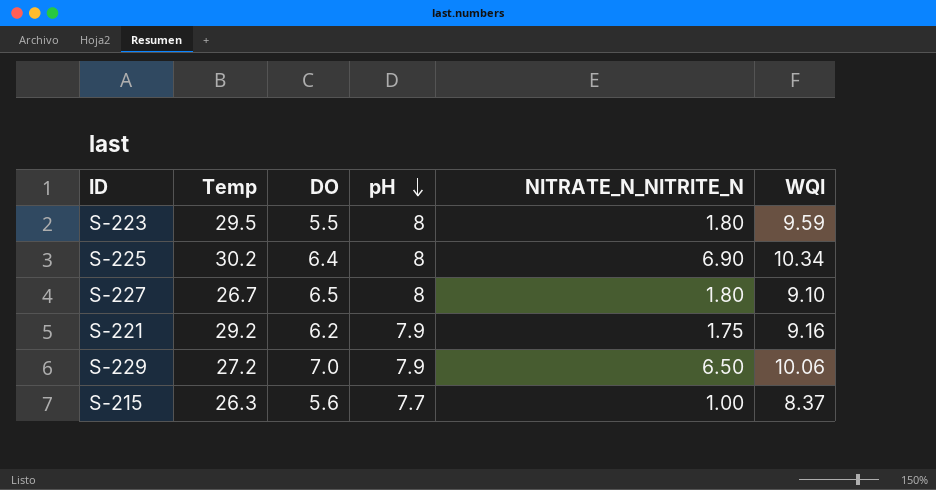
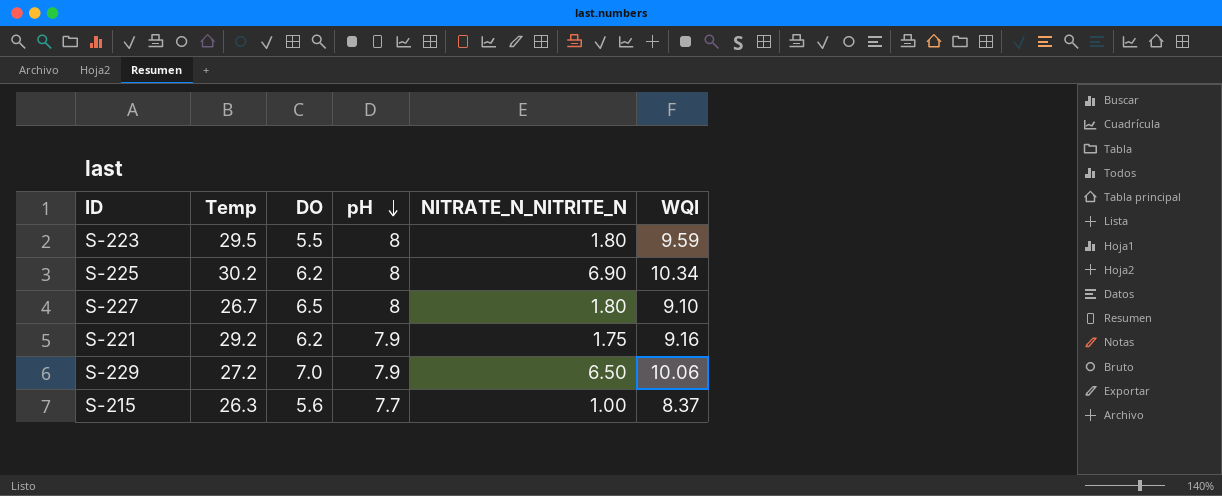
S-225 | DO: 6.4 -> 6.2

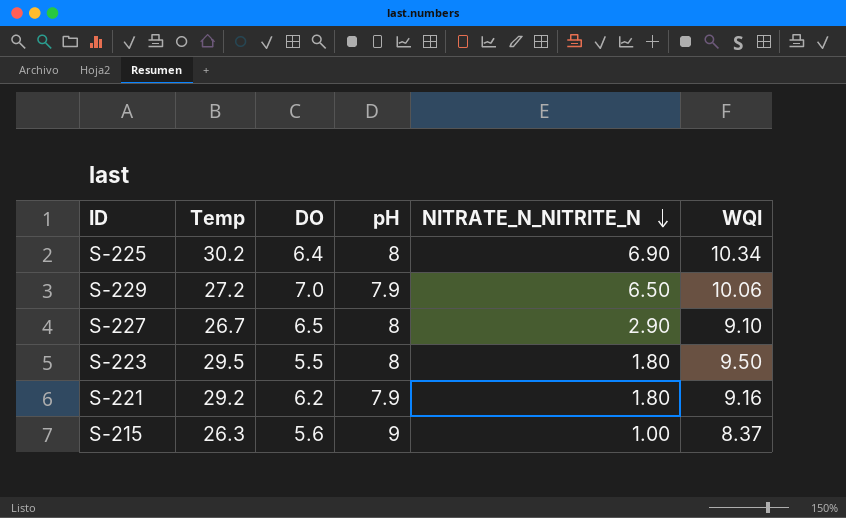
row order: pH descending -> NITRATE_N_NITRITE_N descending
S-225 | DO: 6.2 -> 6.4
S-227 | NITRATE_N_NITRITE_N: 1.80 -> 2.90
S-223 | WQI: 9.59 -> 9.50
S-221 | NITRATE_N_NITRITE_N: 1.75 -> 1.80
S-215 | pH: 7.7 -> 9

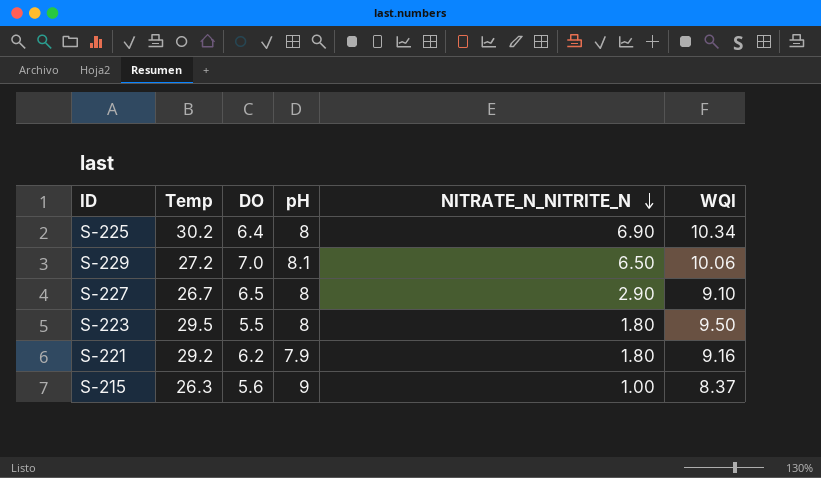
S-229 | pH: 7.9 -> 8.1

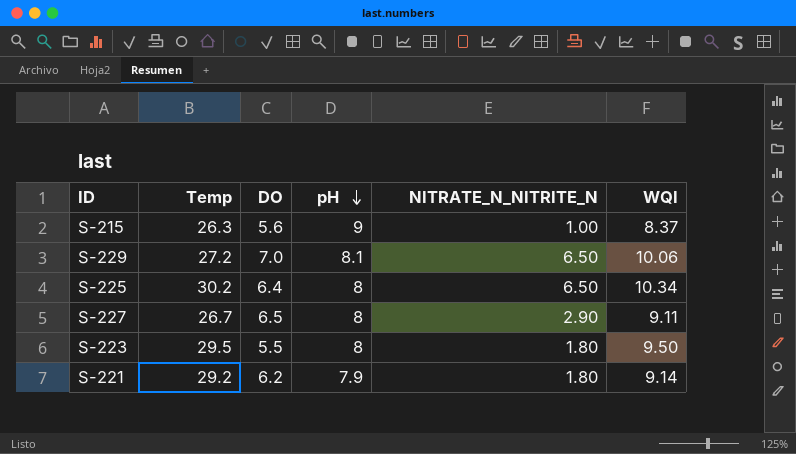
row order: NITRATE_N_NITRITE_N descending -> pH descending
S-225 | NITRATE_N_NITRITE_N: 6.90 -> 6.50
S-227 | WQI: 9.10 -> 9.11
S-221 | WQI: 9.16 -> 9.14

